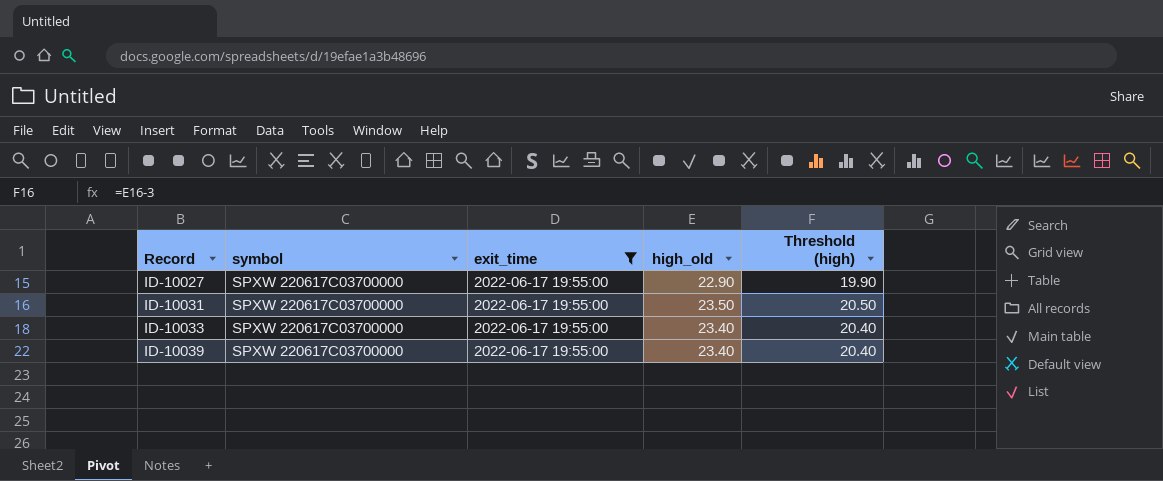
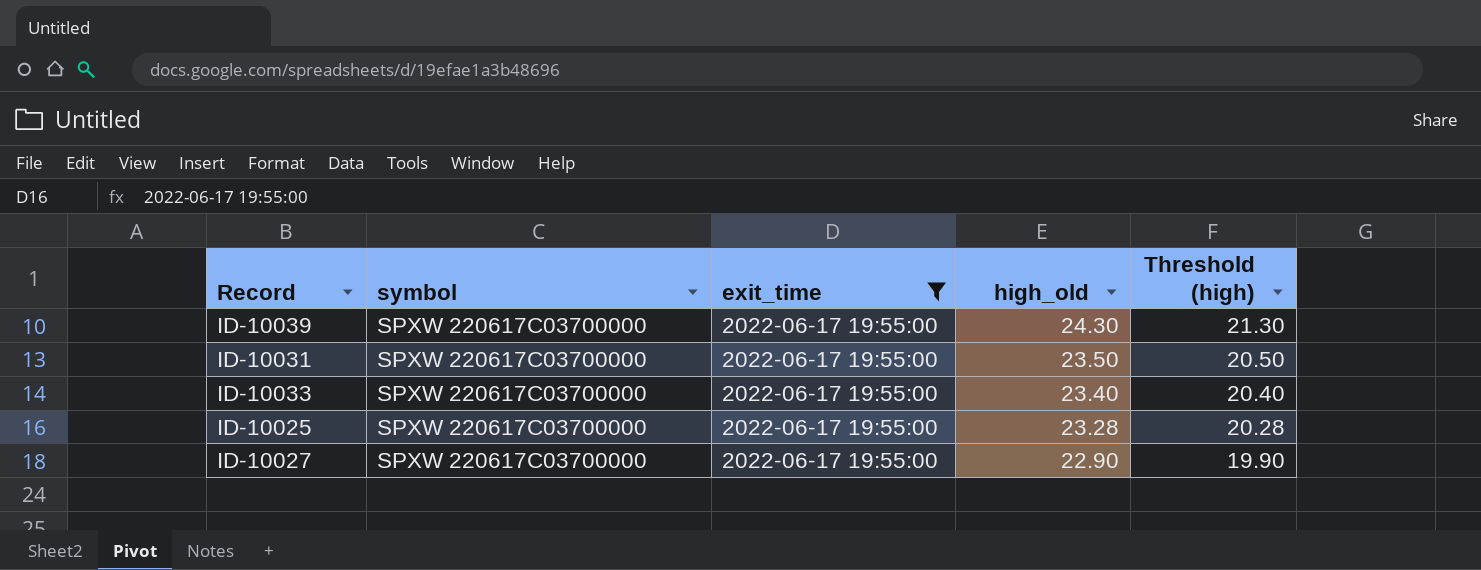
row order: Record ascending -> high_old descending
ID-10039 | high_old: 23.40 -> 24.30
ID-10039 | Threshold (high): 20.40 -> 21.30
row ID-10025: none -> SPXW 220617C03700000 | 2022-06-17 19:55:00 | 23.28 | 20.28

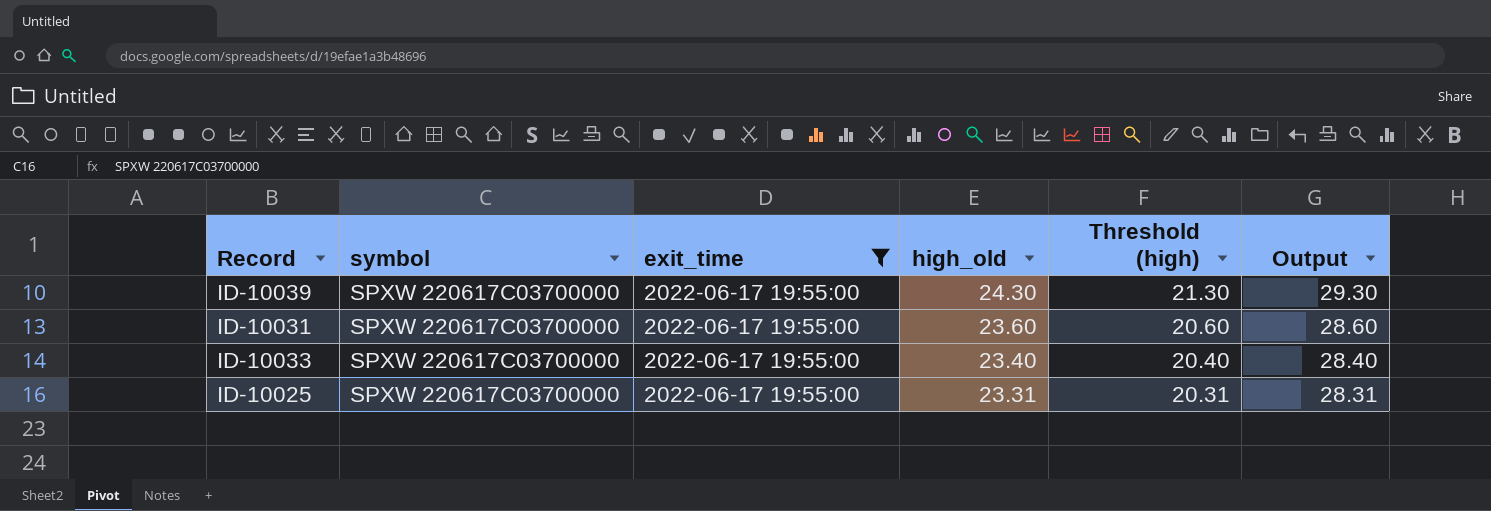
column Output | formula: none -> [high_old] + 5
row ID-10027: SPXW 220617C03700000 | 2022-06-17 19:55:00 | 22.90 | 19.90 -> none
ID-10031 | high_old: 23.50 -> 23.60
ID-10031 | Threshold (high): 20.50 -> 20.60
ID-10025 | high_old: 23.28 -> 23.31
ID-10025 | Threshold (high): 20.28 -> 20.31

